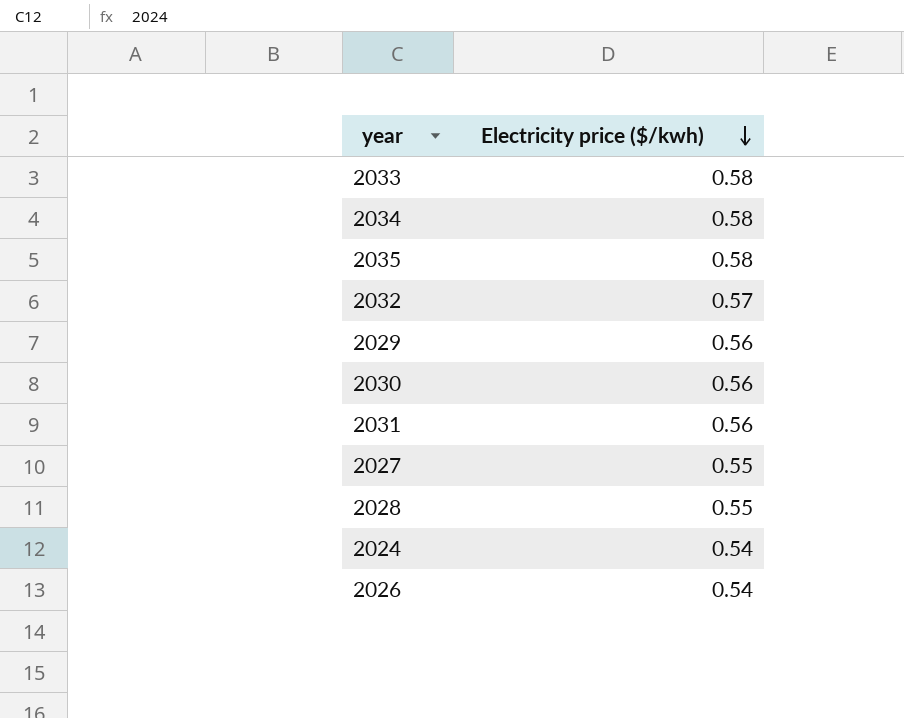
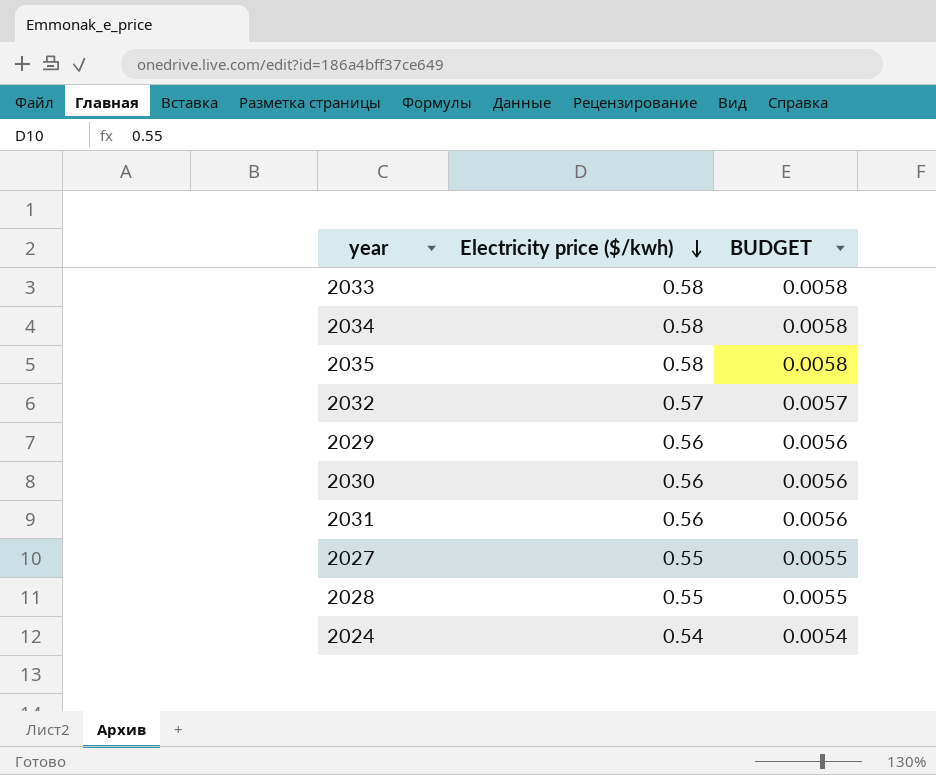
column BUDGET | formula: none -> [Electricity price ($/kwh)] * 0.01
row 2026: 0.54 -> none

